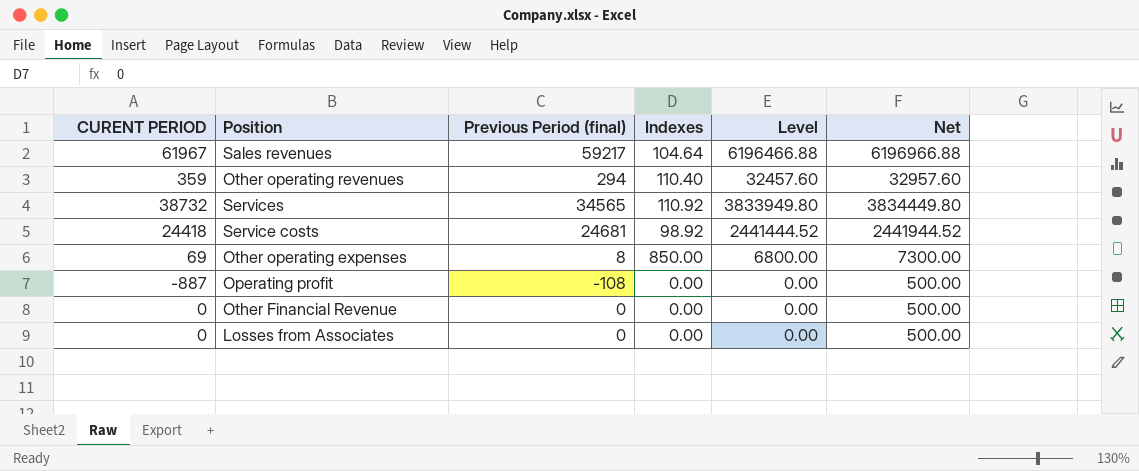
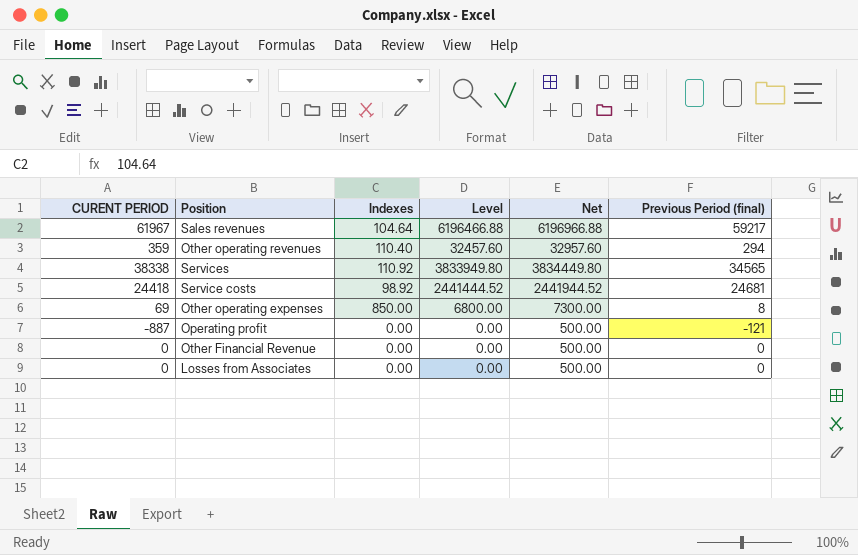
column Previous Period (final) | position: 3 -> 6
Services | CURENT PERIOD: 38732 -> 38338
Operating profit | Previous Period (final): -108 -> -121

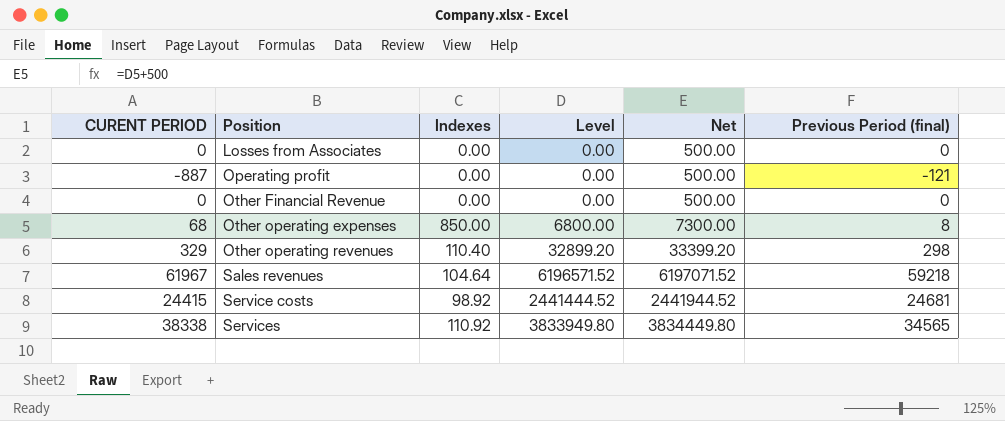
row order: none -> Position ascending
Other operating expenses | CURENT PERIOD: 69 -> 68
Other operating revenues | CURENT PERIOD: 359 -> 329
Other operating revenues | Level: 32457.60 -> 32899.20
Other operating revenues | Net: 32957.60 -> 33399.20
Other operating revenues | Previous Period (final): 294 -> 298
Sales revenues | Level: 6196466.88 -> 6196571.52
Sales revenues | Net: 6196966.88 -> 6197071.52
Sales revenues | Previous Period (final): 59217 -> 59218
Service costs | CURENT PERIOD: 24418 -> 24415

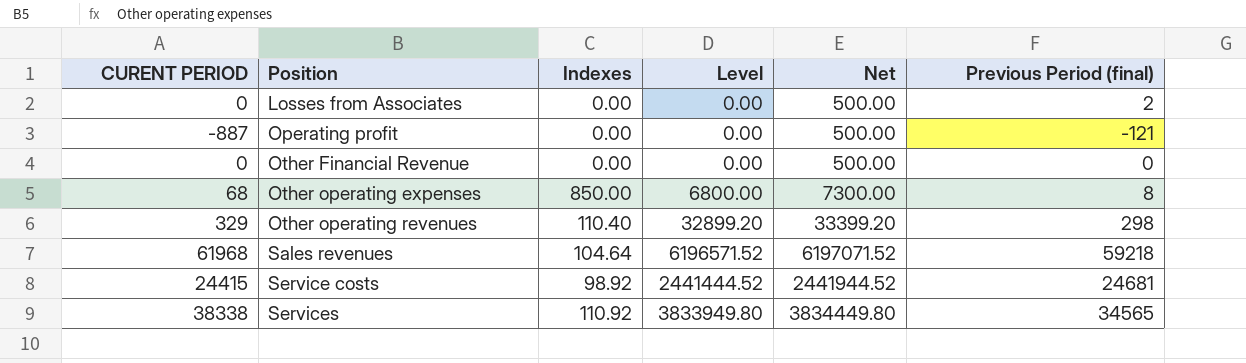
Losses from Associates | Previous Period (final): 0 -> 2
Sales revenues | CURENT PERIOD: 61967 -> 61968

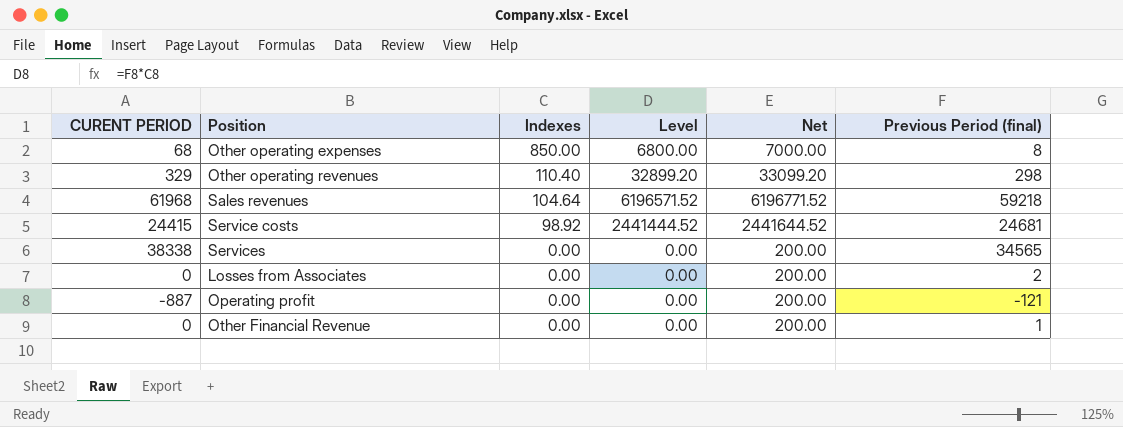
row order: Position ascending -> Indexes descending
column Net | formula: [Level] + 500 -> [Level] + 200
Services | Indexes: 110.92 -> 0.00
Services | Level: 3833949.80 -> 0.00
Other Financial Revenue | Previous Period (final): 0 -> 1

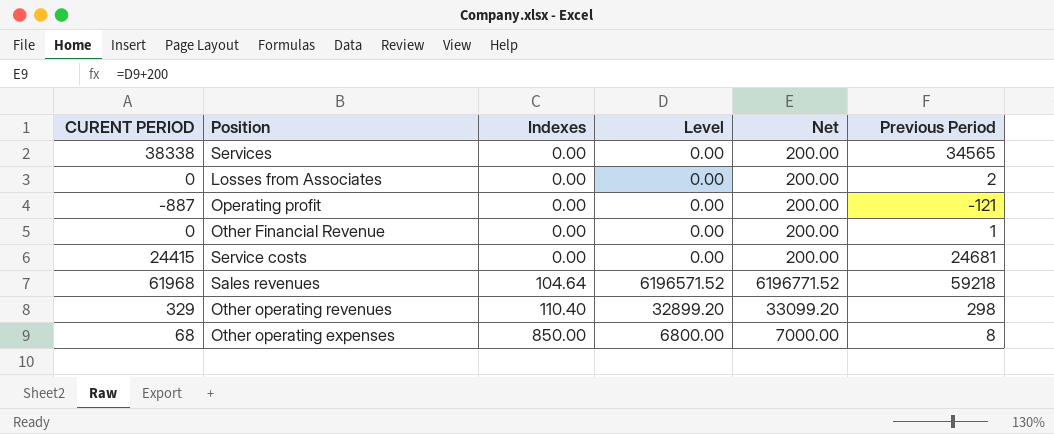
row order: Indexes descending -> Indexes ascending
column name: Previous Period (final) -> Previous Period
Service costs | Indexes: 98.92 -> 0.00
Service costs | Level: 2441444.52 -> 0.00
Service costs | Net: 2441644.52 -> 200.00

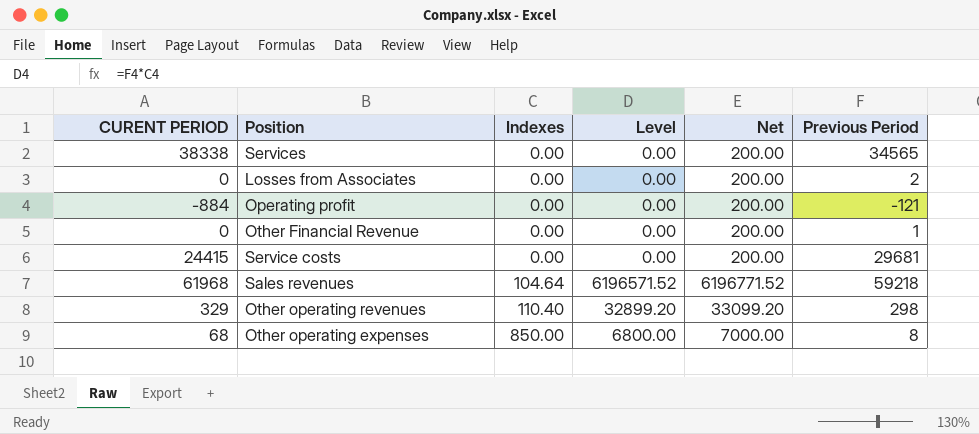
Operating profit | CURENT PERIOD: -887 -> -884
Service costs | Previous Period: 24681 -> 29681

